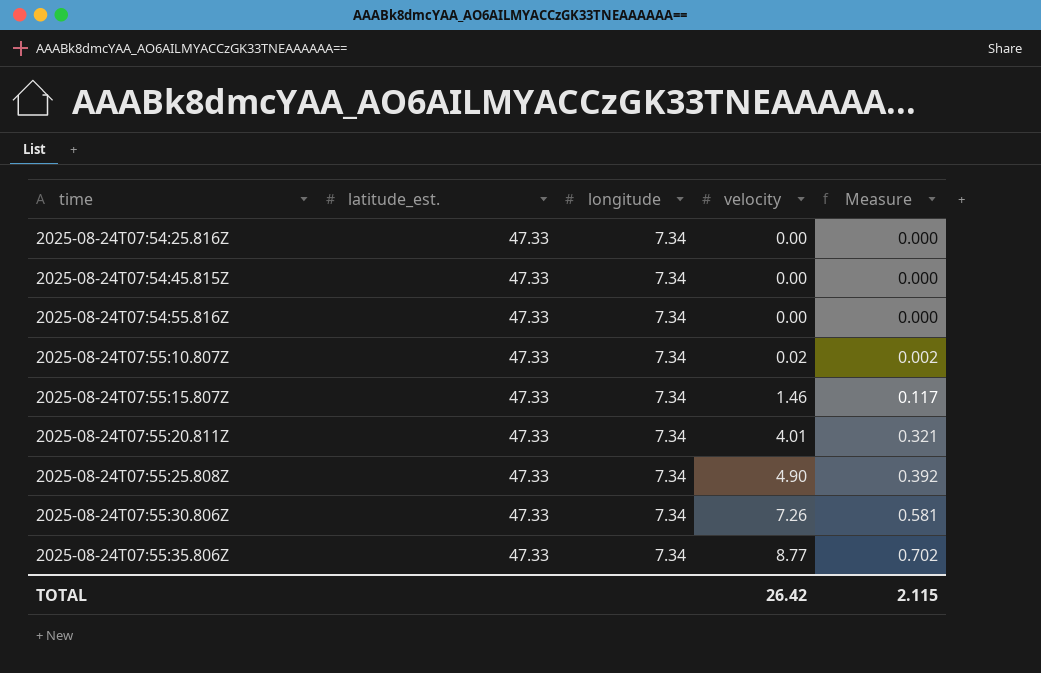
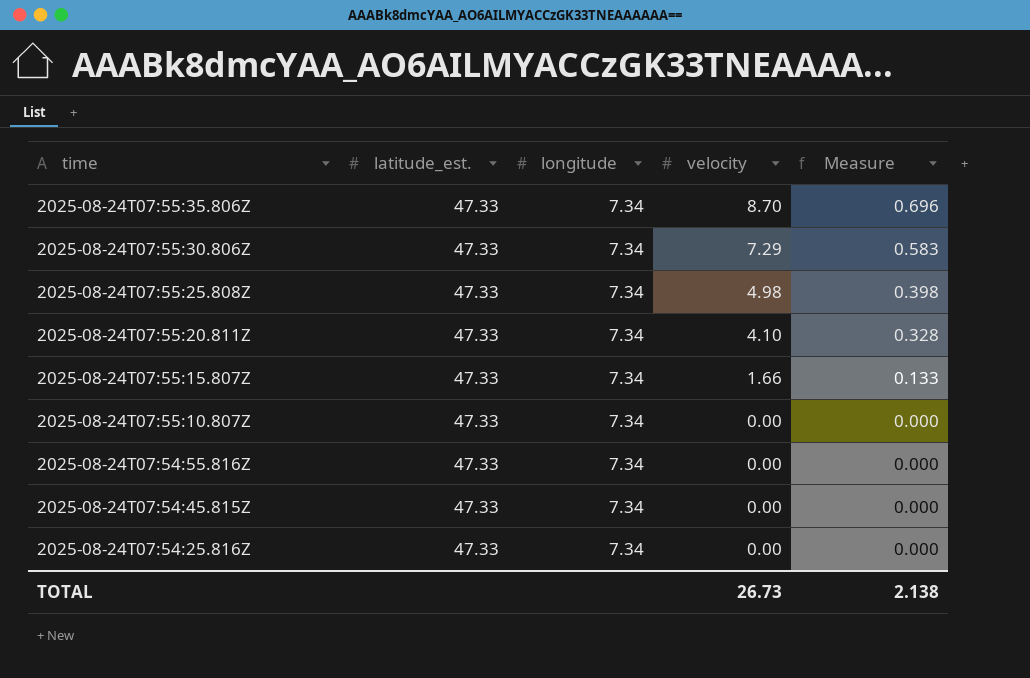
row order: time ascending -> time descending
2025-08-24T07:55:35.806Z | velocity: 8.77 -> 8.70
2025-08-24T07:55:35.806Z | Measure: 0.702 -> 0.696
2025-08-24T07:55:30.806Z | velocity: 7.26 -> 7.29
2025-08-24T07:55:30.806Z | Measure: 0.581 -> 0.583
2025-08-24T07:55:25.808Z | velocity: 4.90 -> 4.98
2025-08-24T07:55:25.808Z | Measure: 0.392 -> 0.398
2025-08-24T07:55:20.811Z | velocity: 4.01 -> 4.10
2025-08-24T07:55:20.811Z | Measure: 0.321 -> 0.328
2025-08-24T07:55:15.807Z | velocity: 1.46 -> 1.66
2025-08-24T07:55:15.807Z | Measure: 0.117 -> 0.133
2025-08-24T07:55:10.807Z | velocity: 0.02 -> 0.00
2025-08-24T07:55:10.807Z | Measure: 0.002 -> 0.000
TOTAL | velocity: 26.42 -> 26.73
TOTAL | Measure: 2.115 -> 2.138

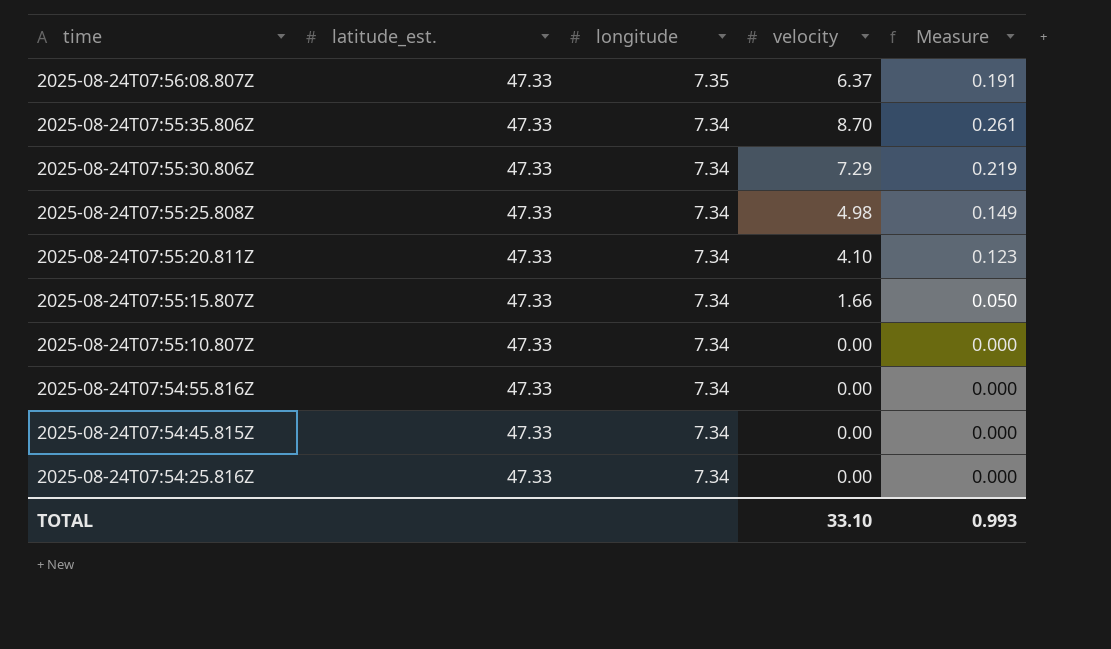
column Measure | formula: [velocity] * 0.08 -> [velocity] * 0.03
row 2025-08-24T07:56:08.807Z: none -> 47.33 | 7.35 | 6.37 | 0.191
TOTAL | velocity: 26.73 -> 33.10
TOTAL | Measure: 2.138 -> 0.993

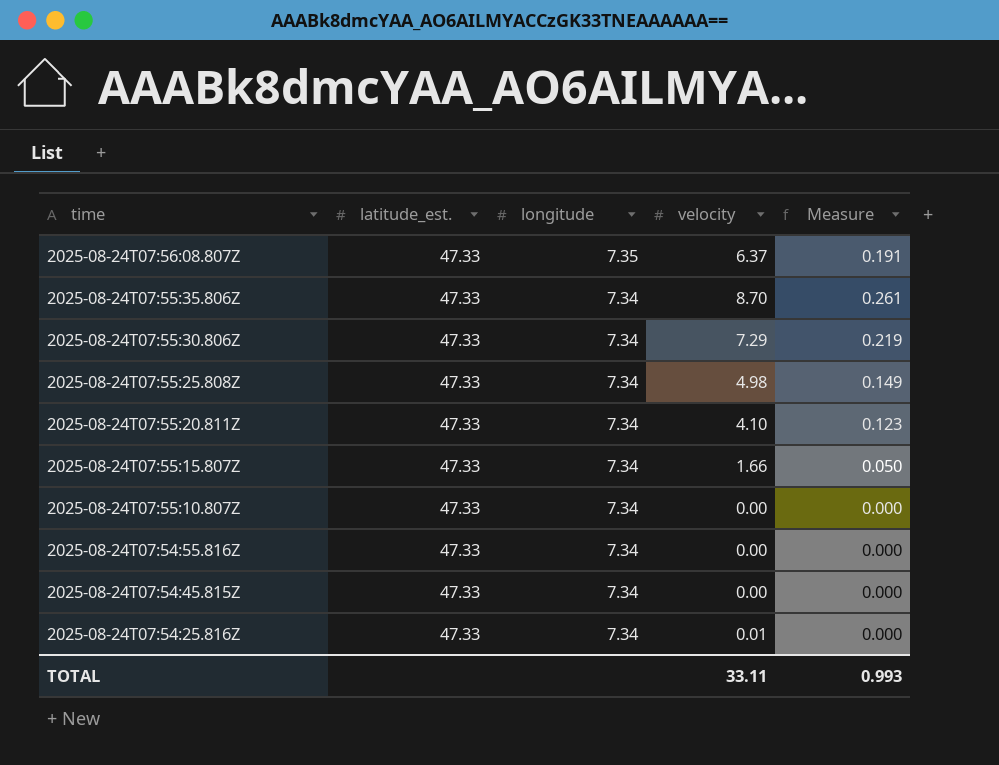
2025-08-24T07:54:25.816Z | velocity: 0.00 -> 0.01
TOTAL | velocity: 33.10 -> 33.11

